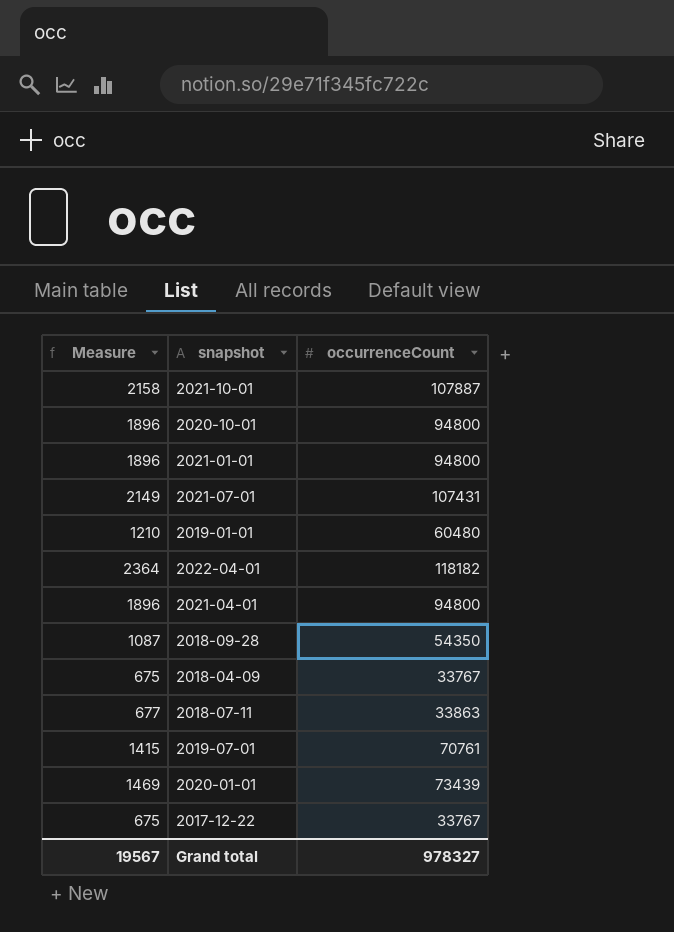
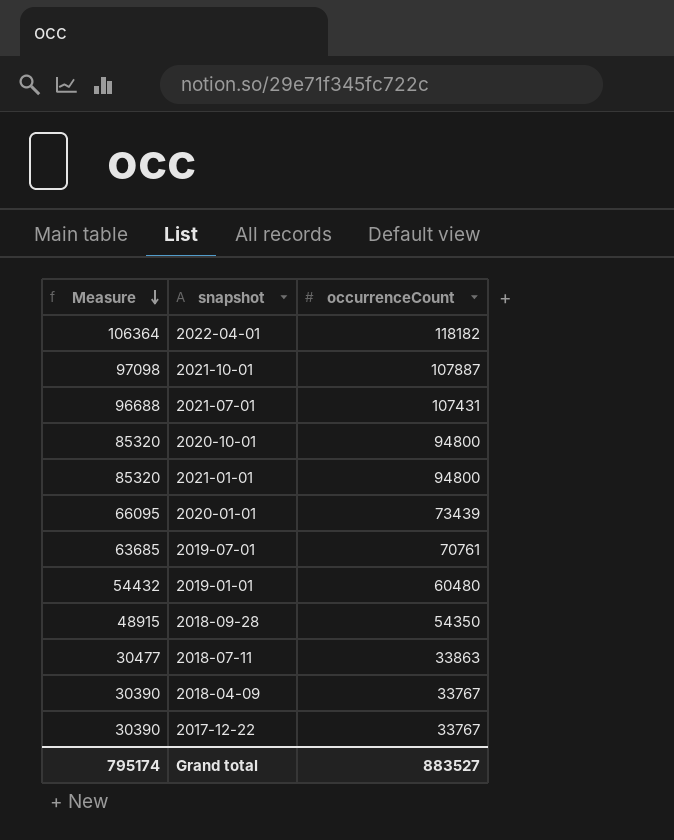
row order: none -> Measure descending
column Measure | formula: [occurrenceCount] * 0.02 -> [occurrenceCount] * 0.9
row 2021-04-01: 1896 | 94800 -> none
Grand total | Measure: 19567 -> 795174
Grand total | occurrenceCount: 978327 -> 883527

